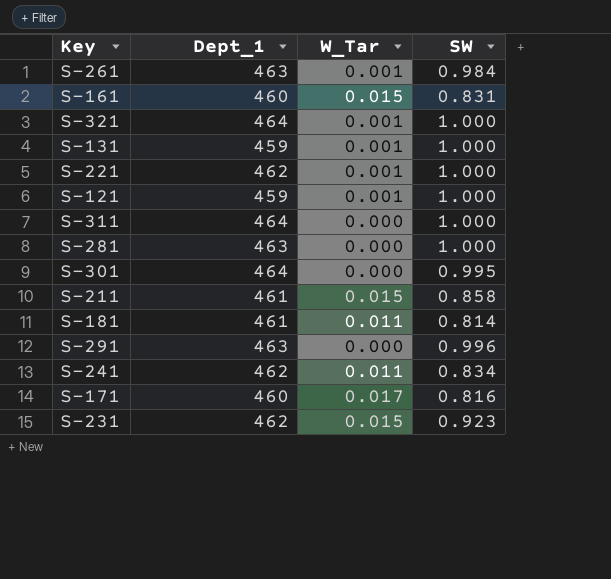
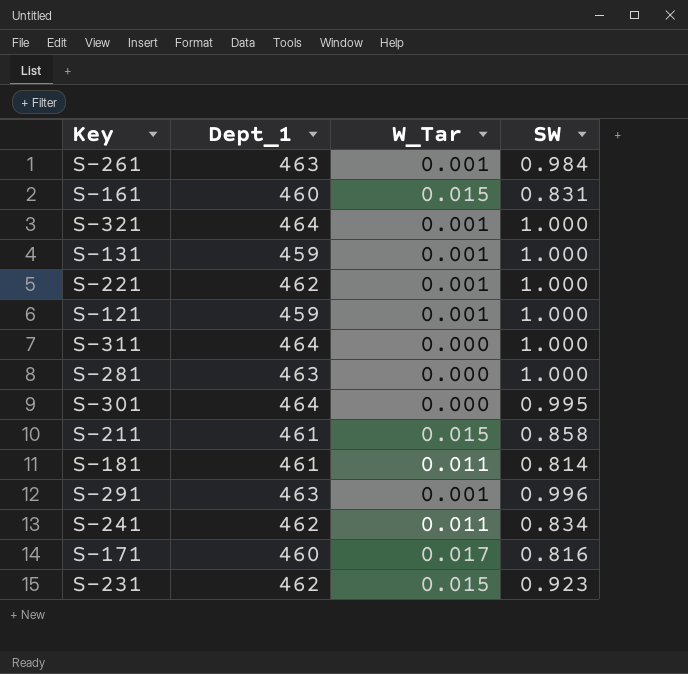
S-291 | W_Tar: 0.000 -> 0.001

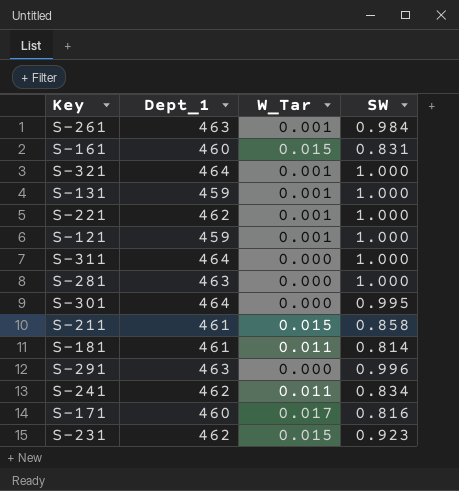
S-291 | W_Tar: 0.001 -> 0.000

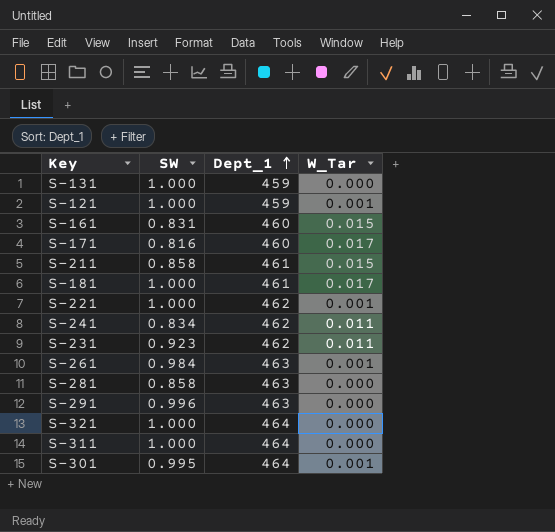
row order: none -> Dept_1 ascending
column SW | position: 4 -> 2
S-131 | W_Tar: 0.001 -> 0.000
S-181 | SW: 0.814 -> 1.000
S-181 | W_Tar: 0.011 -> 0.017
S-231 | W_Tar: 0.015 -> 0.011
S-281 | SW: 1.000 -> 0.858
S-321 | W_Tar: 0.001 -> 0.000
S-301 | W_Tar: 0.000 -> 0.001

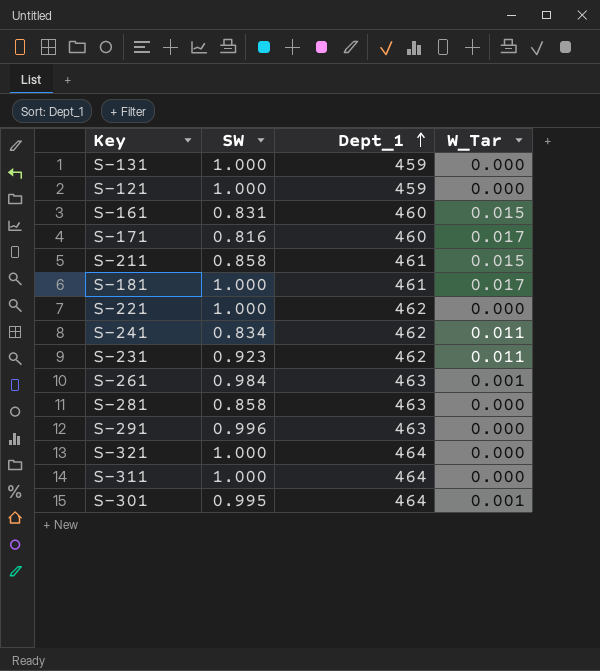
S-121 | W_Tar: 0.001 -> 0.000
S-221 | W_Tar: 0.001 -> 0.000

